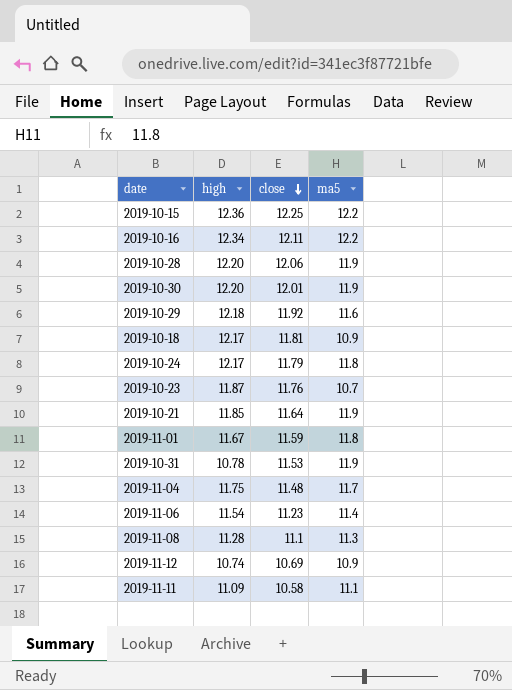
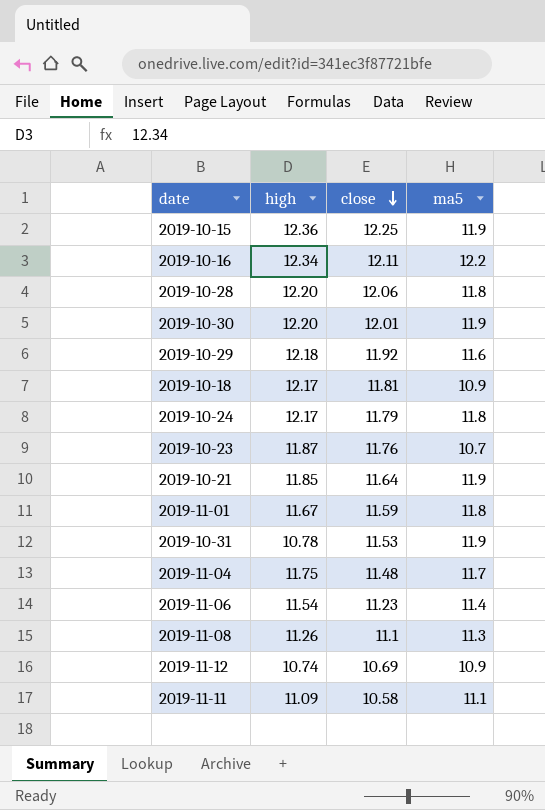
2019-10-15 | ma5: 12.2 -> 11.9
2019-10-28 | ma5: 11.9 -> 11.8
2019-11-08 | high: 11.28 -> 11.26

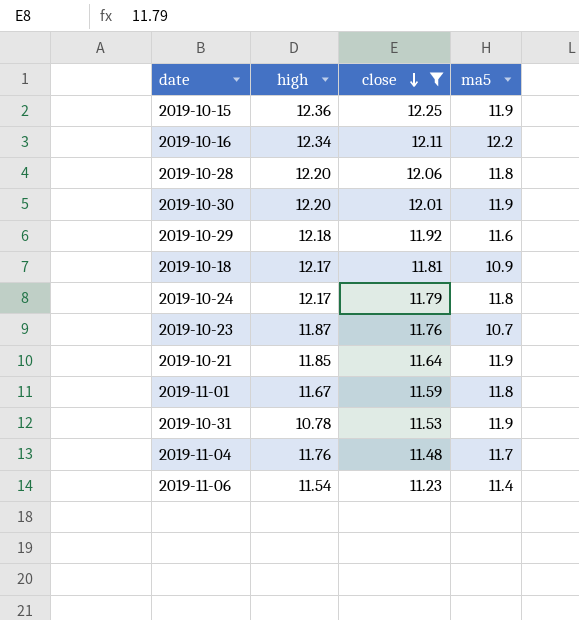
filter: none -> close >= 11.23
2019-11-04 | high: 11.75 -> 11.76

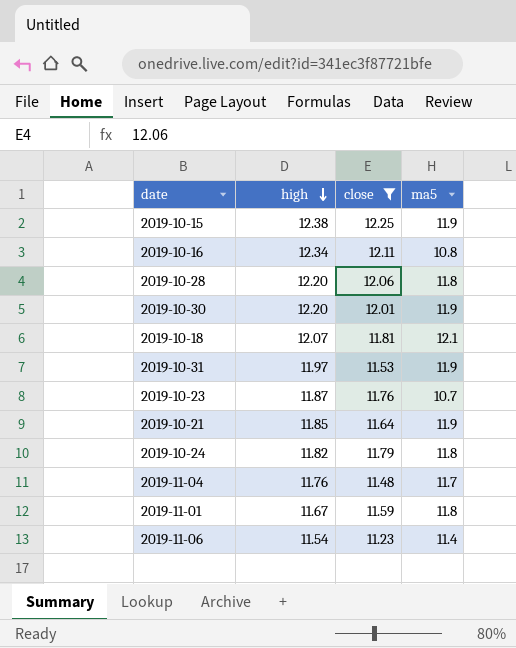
row order: close descending -> high descending
row 2019-10-29: 12.18 | 11.92 | 11.6 -> none
2019-10-15 | high: 12.36 -> 12.38
2019-10-16 | ma5: 12.2 -> 10.8
2019-10-18 | high: 12.17 -> 12.07
2019-10-18 | ma5: 10.9 -> 12.1
2019-10-31 | high: 10.78 -> 11.97
2019-10-24 | high: 12.17 -> 11.82

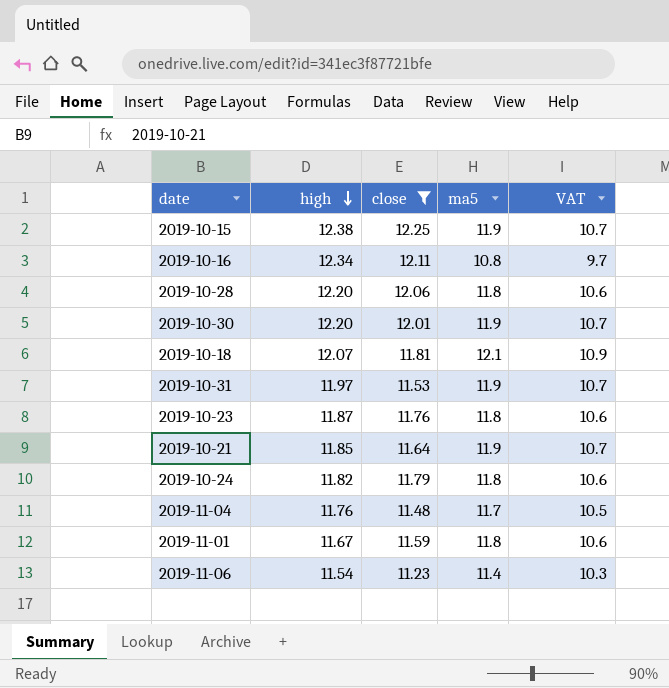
column VAT | formula: none -> [ma5] * 0.9
2019-10-23 | ma5: 10.7 -> 11.8

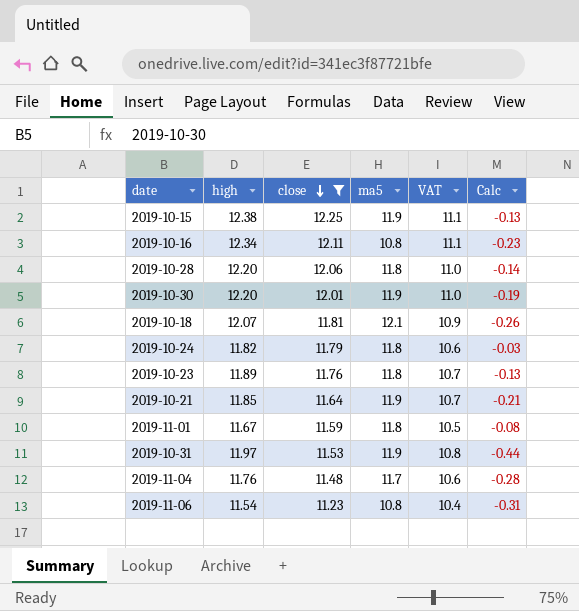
row order: high descending -> close descending
column VAT | formula: [ma5] * 0.9 -> [high] * 0.9
column Calc | formula: none -> [close] - [high]
2019-10-23 | high: 11.87 -> 11.89
2019-11-06 | ma5: 11.4 -> 10.8

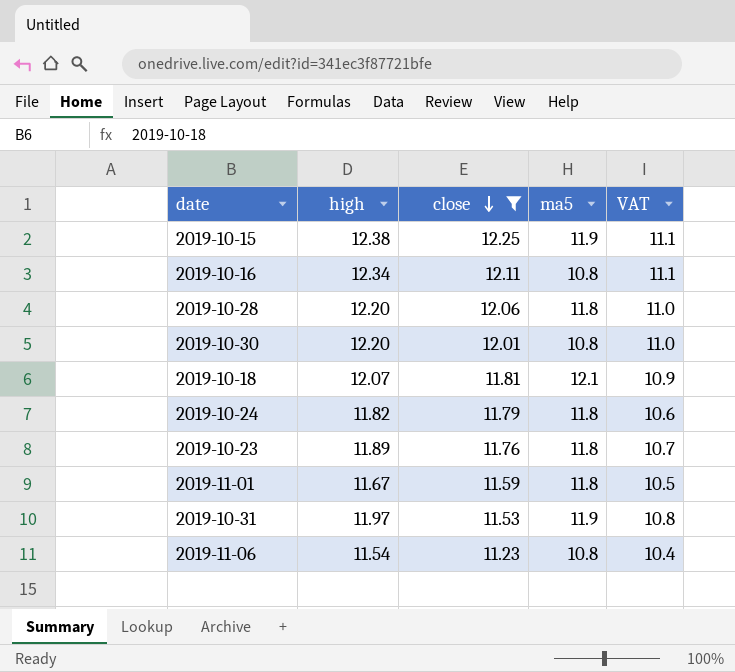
column Calc | formula: [close] - [high] -> none
row 2019-10-21: 11.85 | 11.64 | 11.9 | 10.7 | -0.21 -> none
row 2019-11-04: 11.76 | 11.48 | 11.7 | 10.6 | -0.28 -> none
2019-10-30 | ma5: 11.9 -> 10.8

